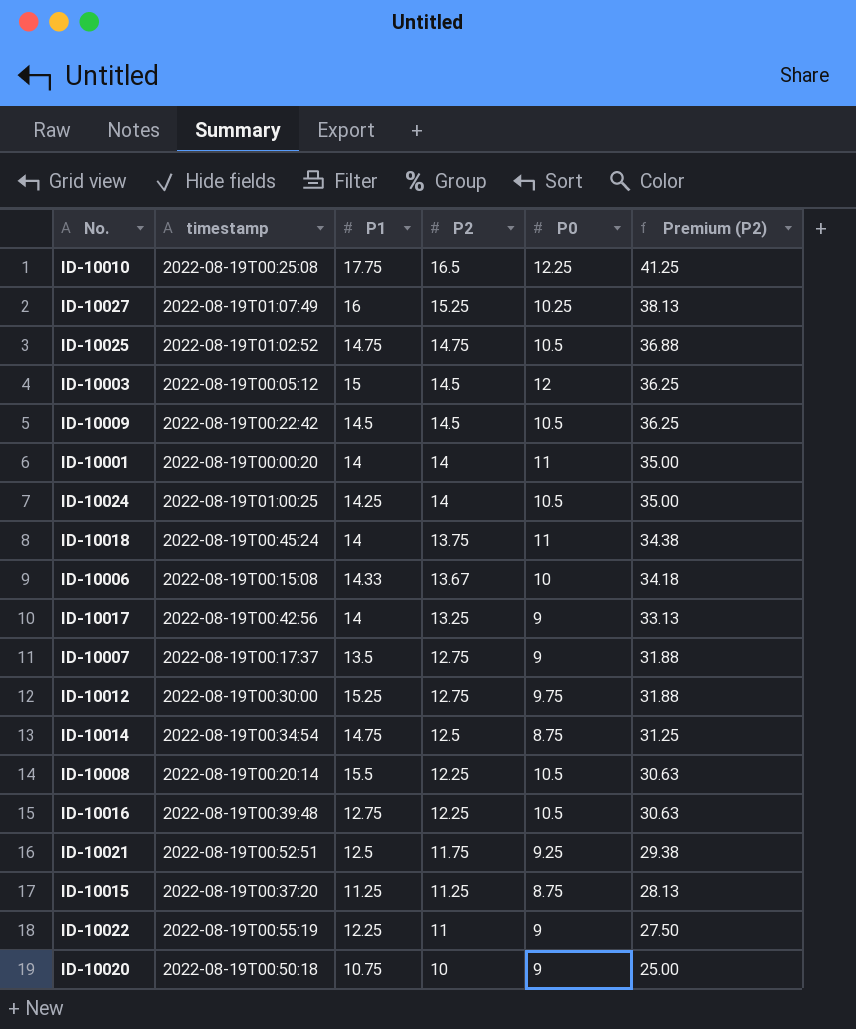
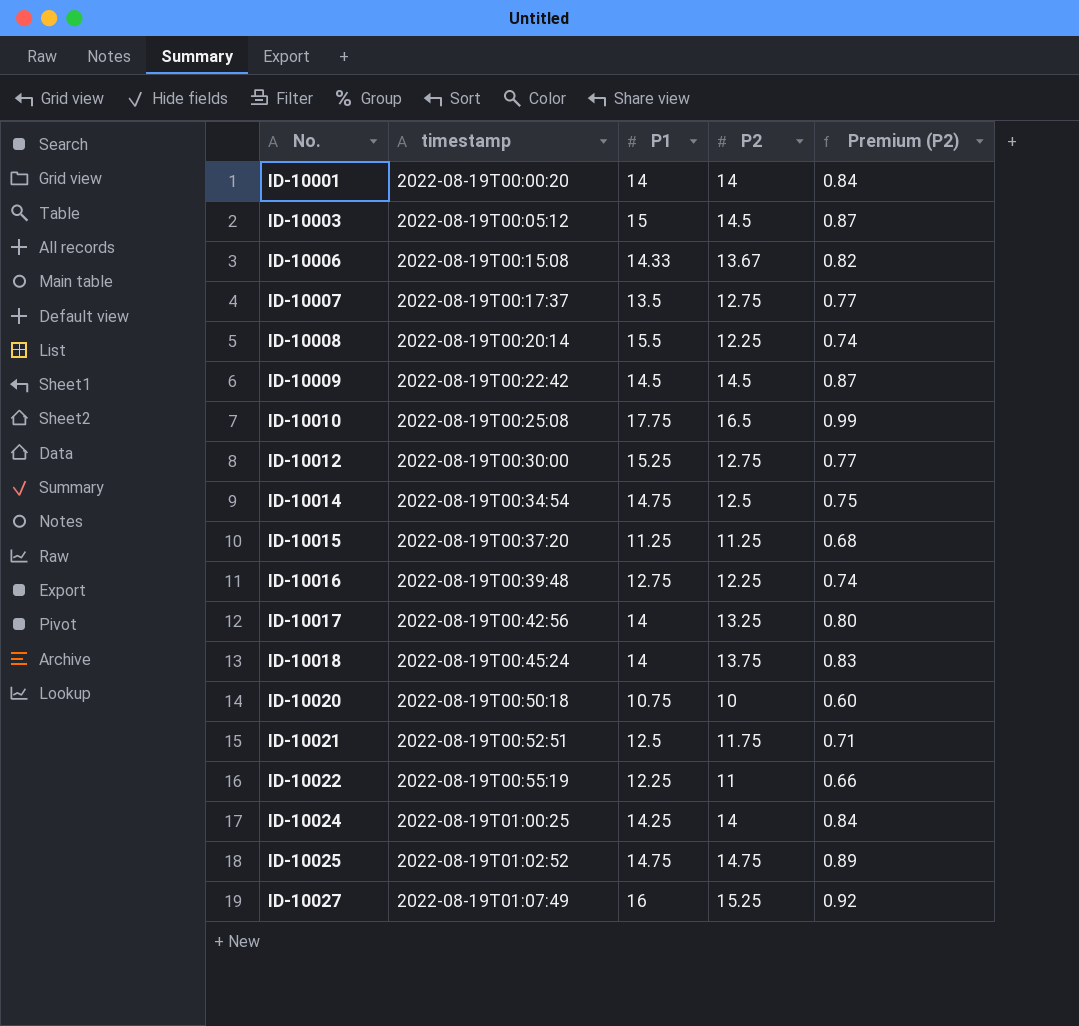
row order: P2 descending -> No. ascending
column P0 | position: 5 -> none
column Premium (P2) | formula: [P2] * 2.5 -> [P2] * 0.06

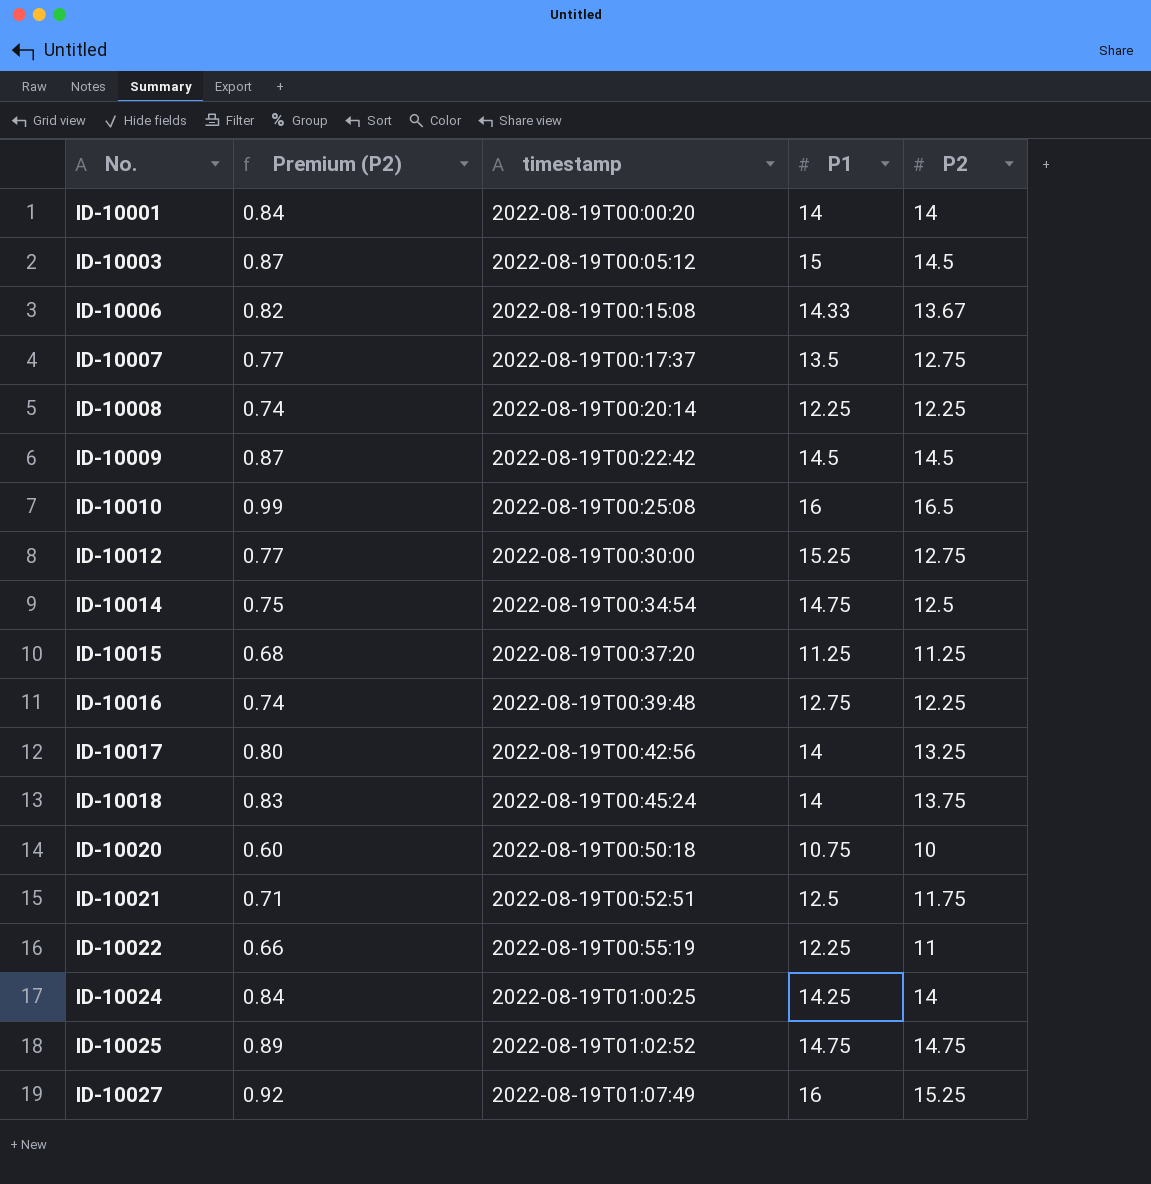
column Premium (P2) | position: 5 -> 2
ID-10008 | P1: 15.5 -> 12.25
ID-10010 | P1: 17.75 -> 16

